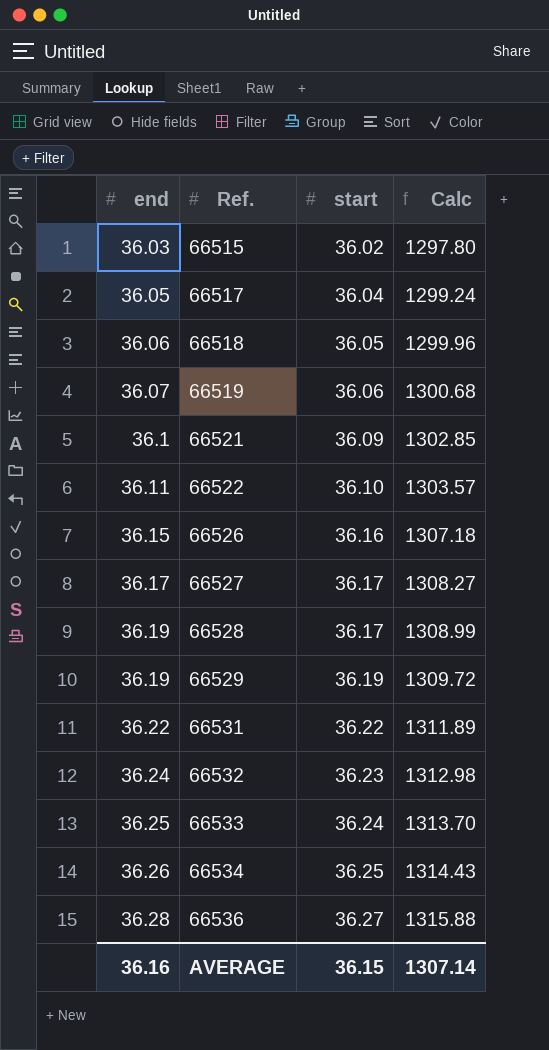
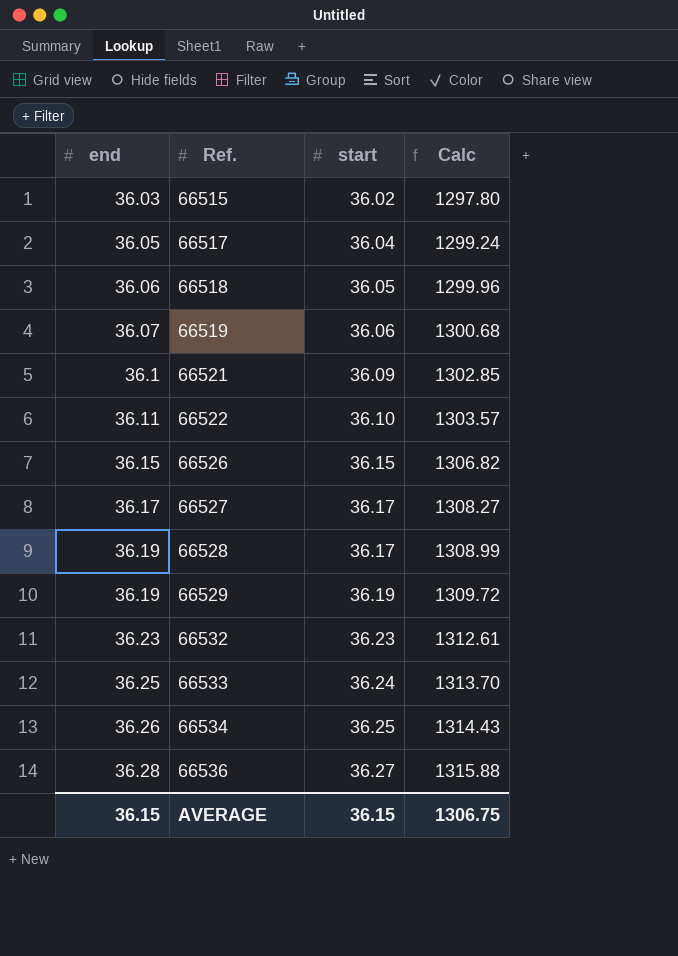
row 66531: 36.22 | 36.22 | 1311.89 -> none
66526 | start: 36.16 -> 36.15
66526 | Calc: 1307.18 -> 1306.82
66532 | end: 36.24 -> 36.23
66532 | Calc: 1312.98 -> 1312.61
AVERAGE | end: 36.16 -> 36.15
AVERAGE | Calc: 1307.14 -> 1306.75

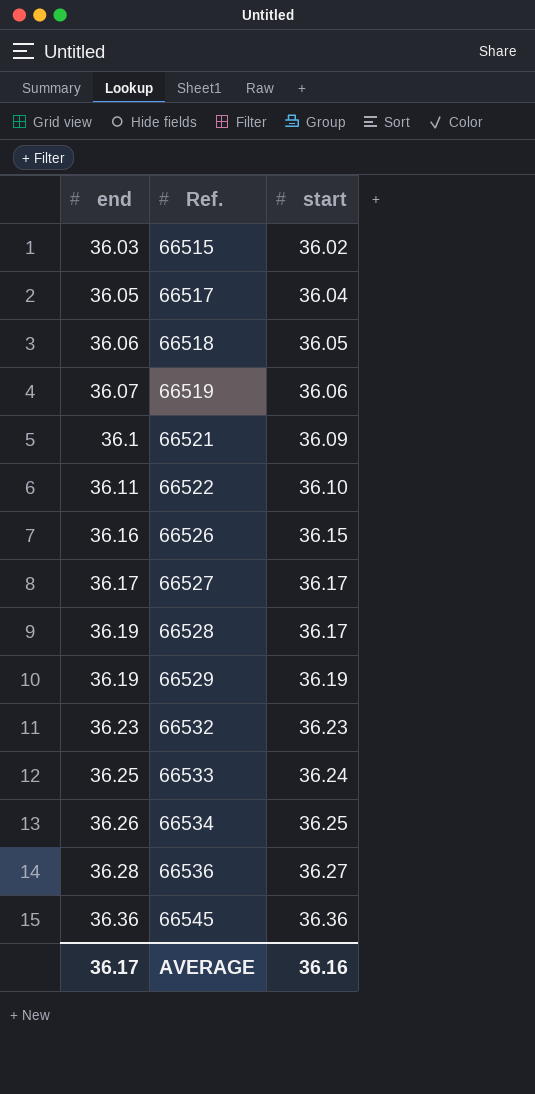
column Calc | formula: [end] * [start] -> none
66526 | end: 36.15 -> 36.16
row 66545: none -> 36.36 | 36.36
AVERAGE | end: 36.15 -> 36.17
AVERAGE | start: 36.15 -> 36.16

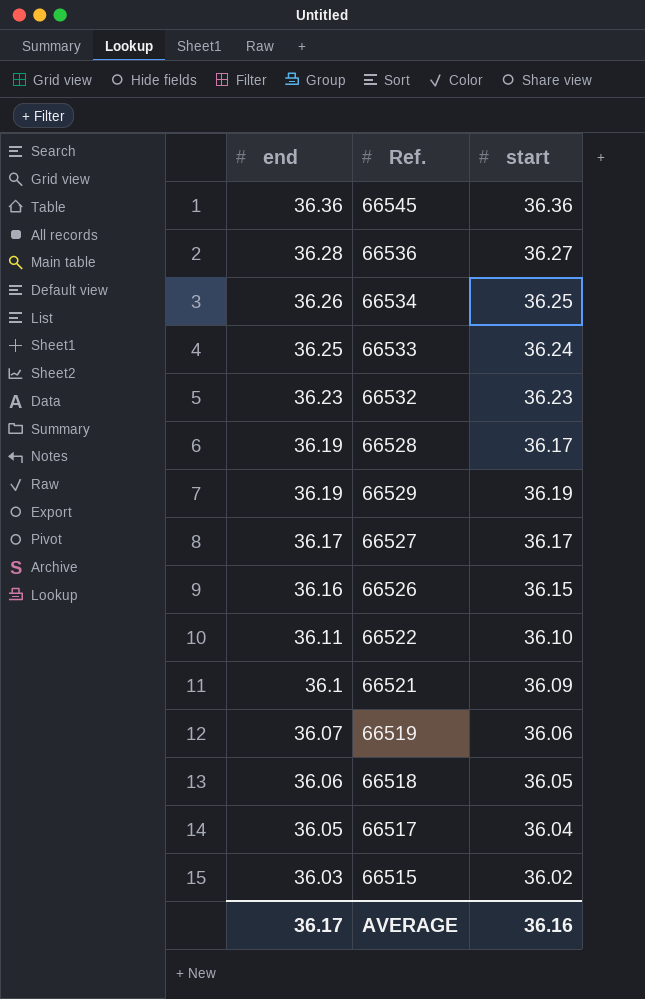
row order: end ascending -> end descending

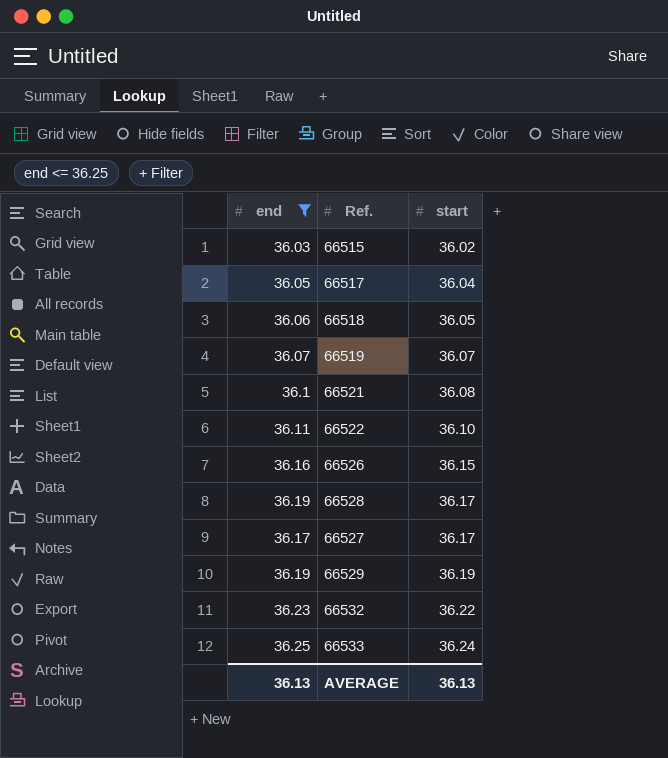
filter: none -> end <= 36.25
row order: end descending -> start ascending
66519 | start: 36.06 -> 36.07
66521 | start: 36.09 -> 36.08
66532 | start: 36.23 -> 36.22
AVERAGE | end: 36.17 -> 36.13
AVERAGE | start: 36.16 -> 36.13

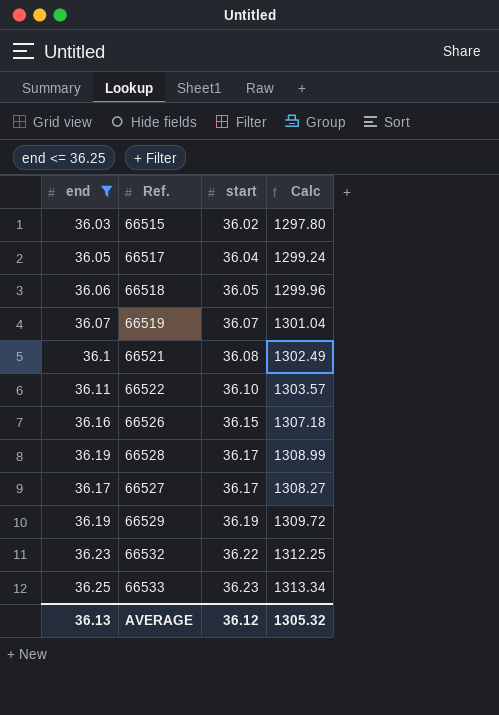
column Calc | formula: none -> [end] * [start]
66533 | start: 36.24 -> 36.23
AVERAGE | start: 36.13 -> 36.12

